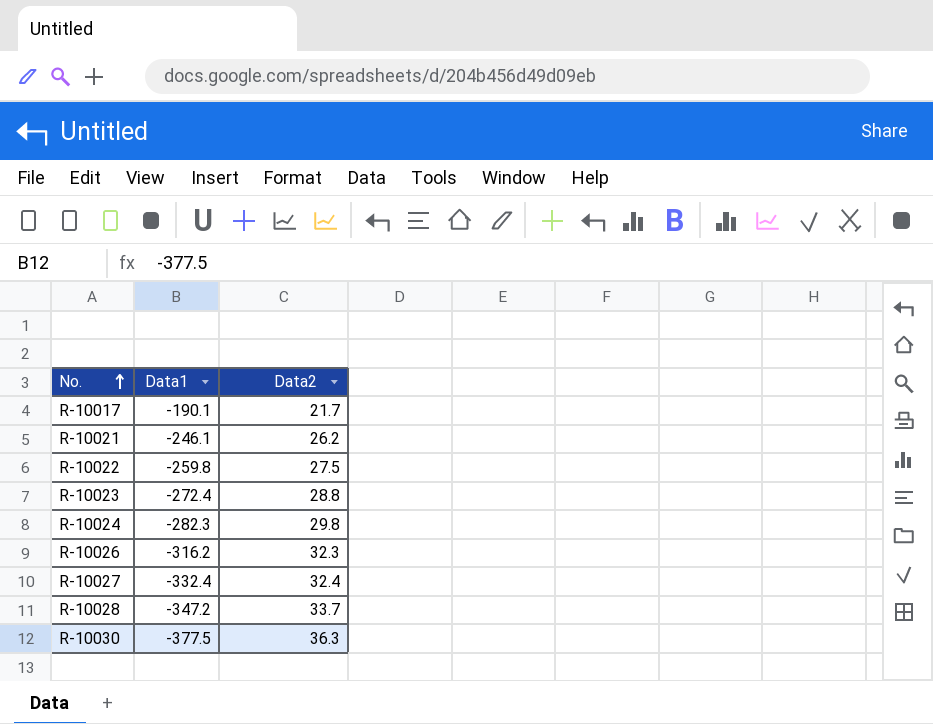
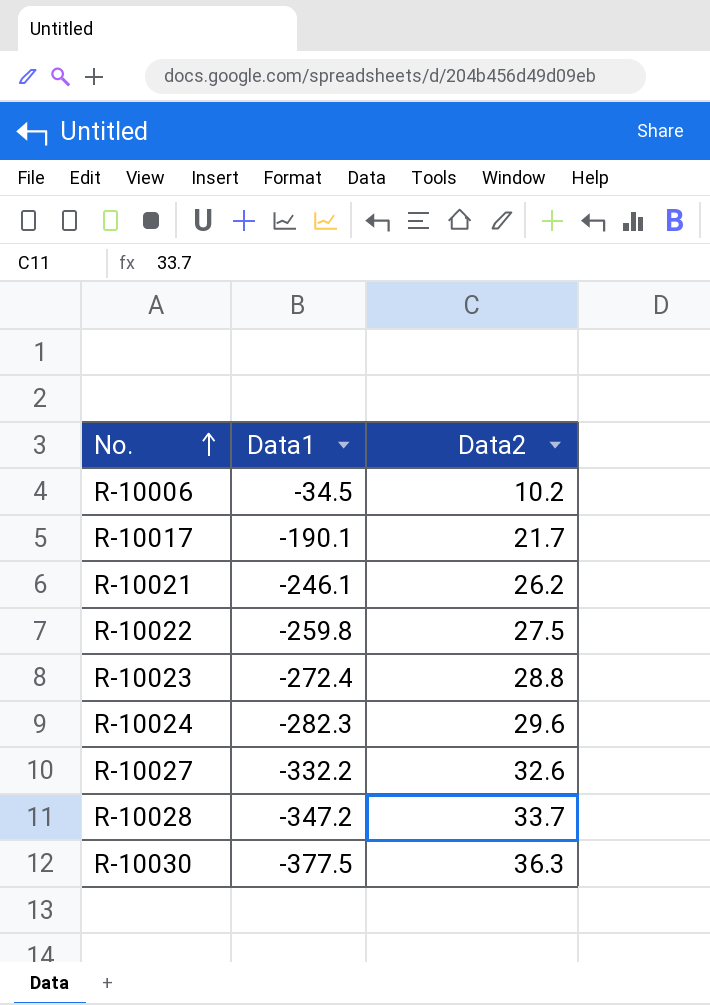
row R-10026: -316.2 | 32.3 -> none
row R-10006: none -> -34.5 | 10.2
R-10024 | Data2: 29.8 -> 29.6
R-10027 | Data1: -332.4 -> -332.2
R-10027 | Data2: 32.4 -> 32.6

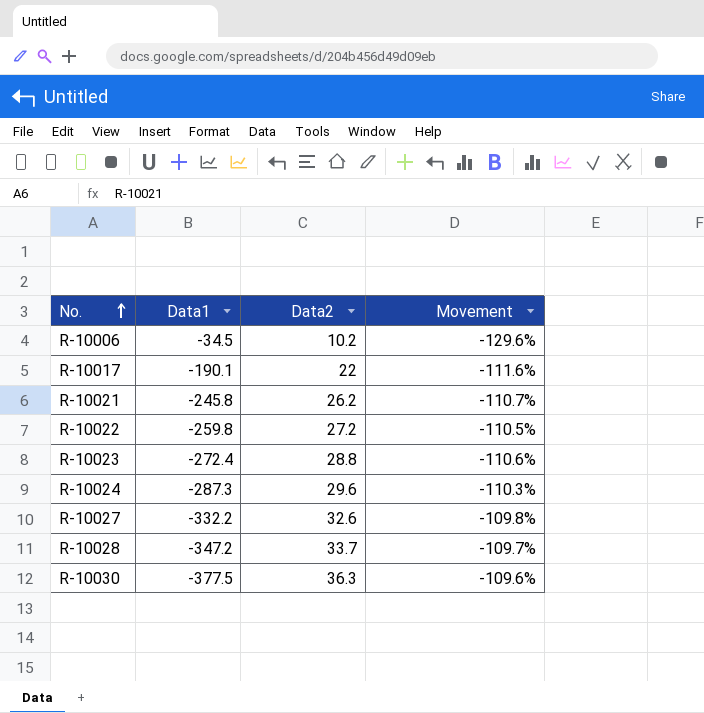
column Movement | formula: none -> ([Data2] - [Data1]) / [Data1]
R-10017 | Data2: 21.7 -> 22
R-10021 | Data1: -246.1 -> -245.8
R-10022 | Data2: 27.5 -> 27.2
R-10024 | Data1: -282.3 -> -287.3

